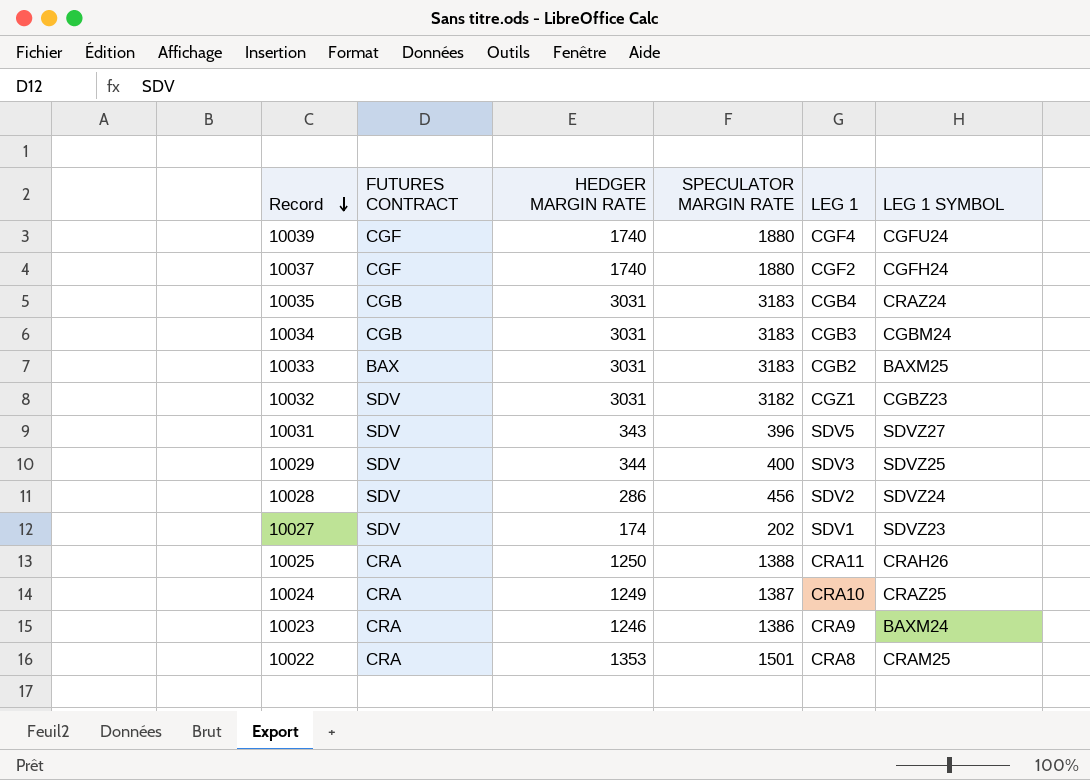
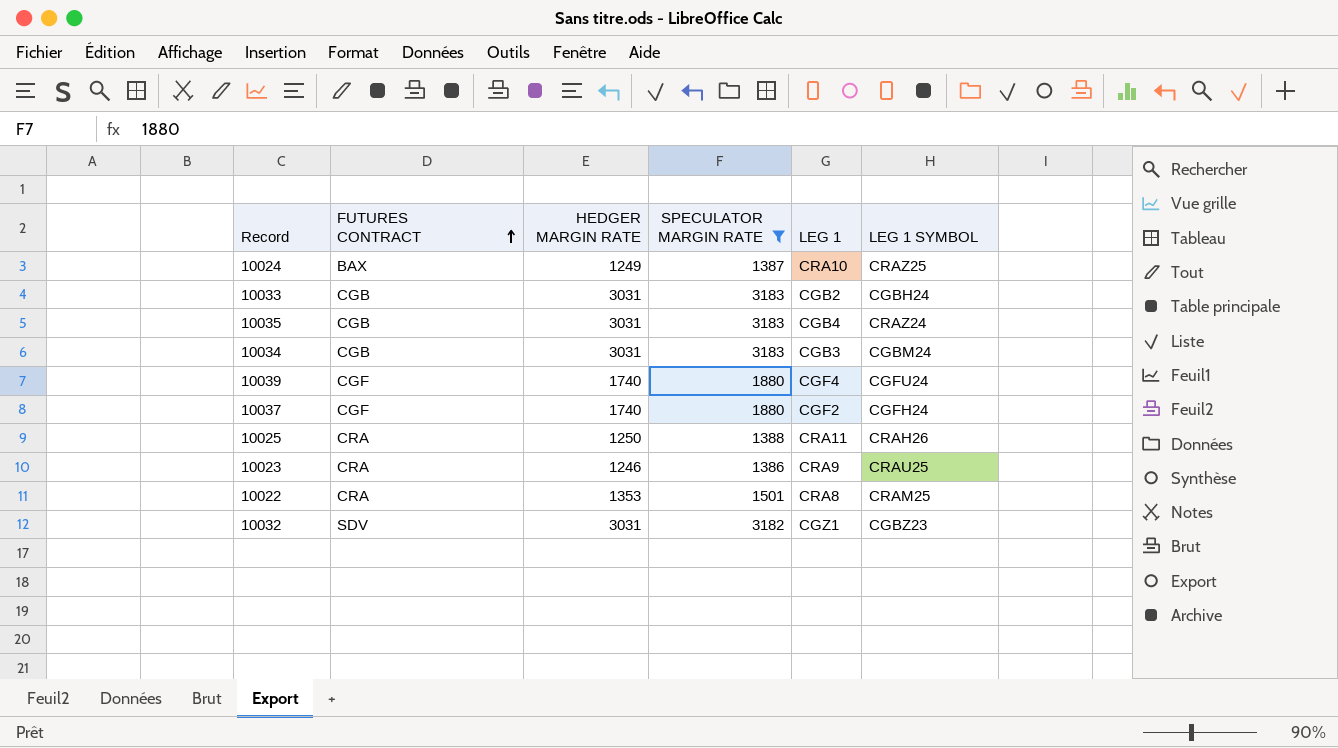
filter: none -> SPECULATOR MARGIN RATE >= 1386
row order: Record descending -> FUTURES CONTRACT ascending
10024 | FUTURES CONTRACT: CRA -> BAX
10033 | FUTURES CONTRACT: BAX -> CGB
10033 | LEG 1 SYMBOL: BAXM25 -> CGBH24
10023 | LEG 1 SYMBOL: BAXM24 -> CRAU25

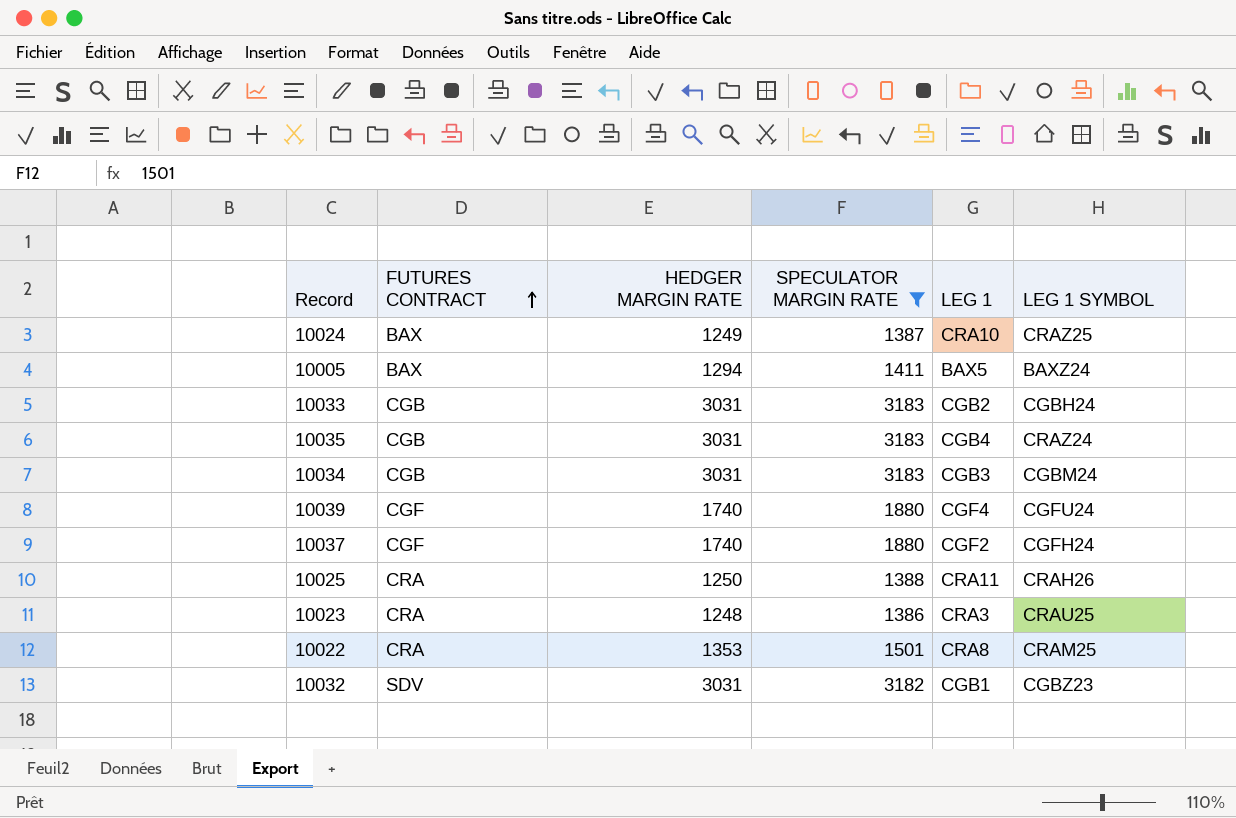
row 10005: none -> BAX | 1294 | 1411 | BAX5 | BAXZ24
10023 | HEDGER MARGIN RATE: 1246 -> 1248
10023 | LEG 1: CRA9 -> CRA3
10032 | LEG 1: CGZ1 -> CGB1

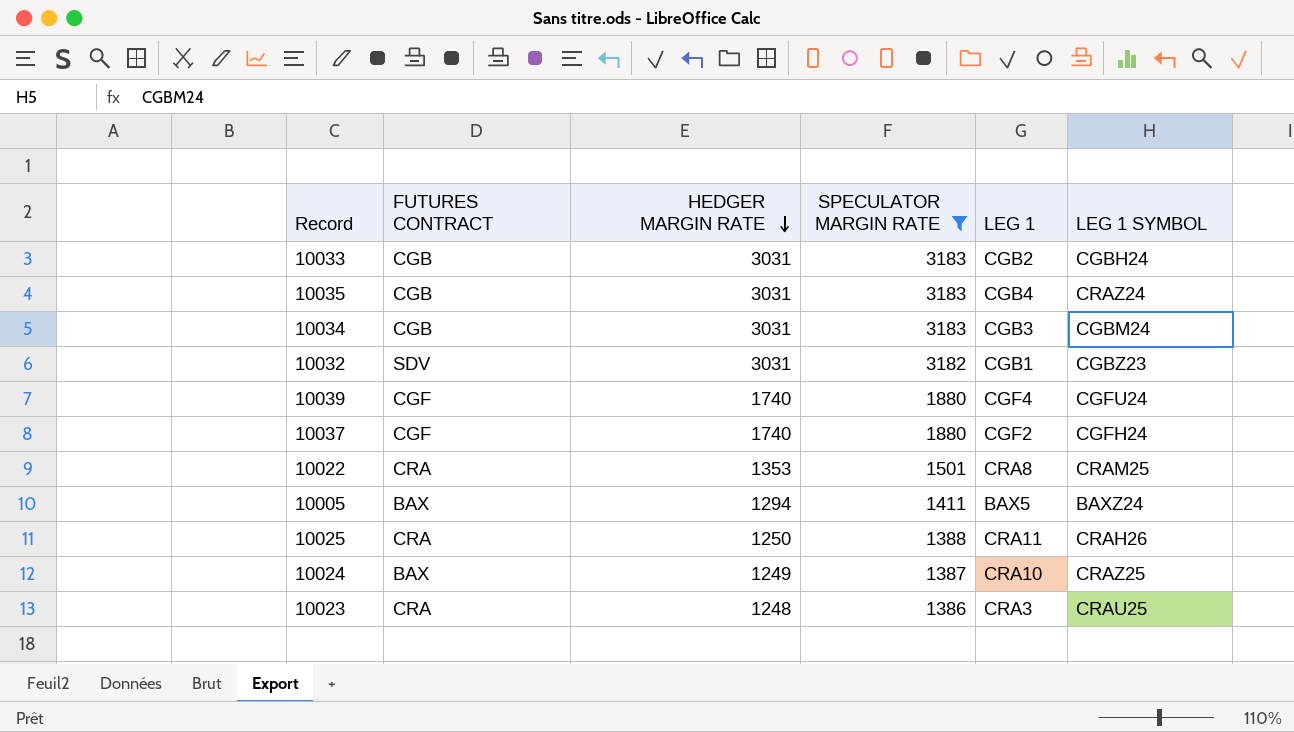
row order: FUTURES CONTRACT ascending -> HEDGER MARGIN RATE descending

